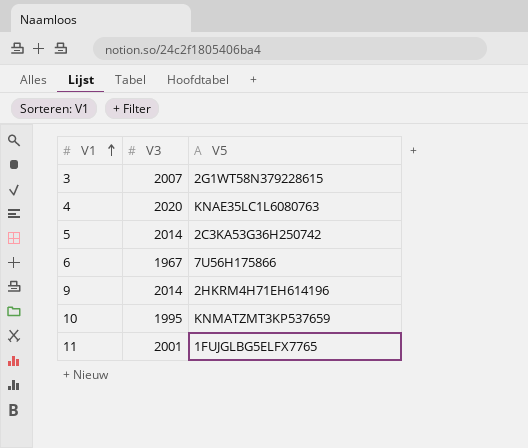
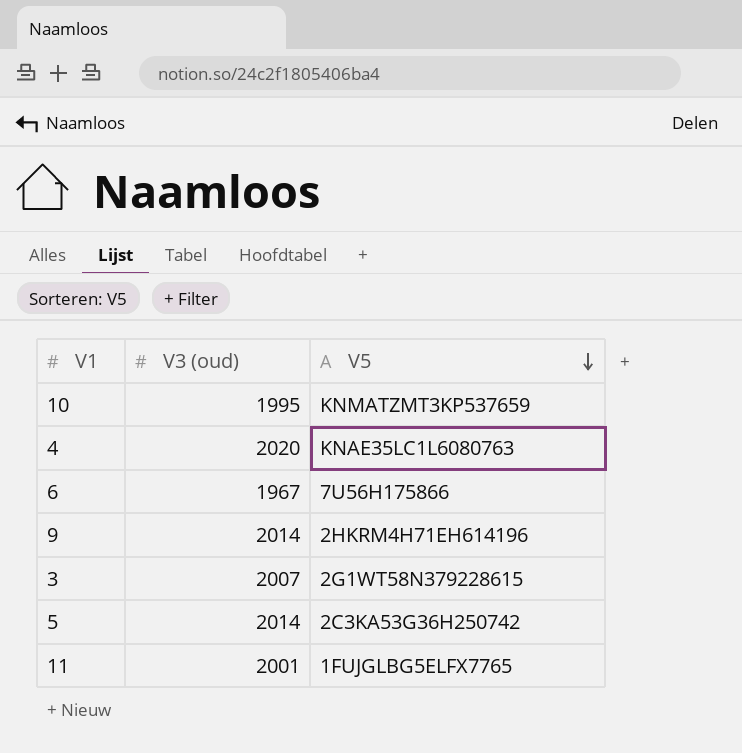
row order: V1 ascending -> V5 descending
column name: V3 -> V3 (oud)

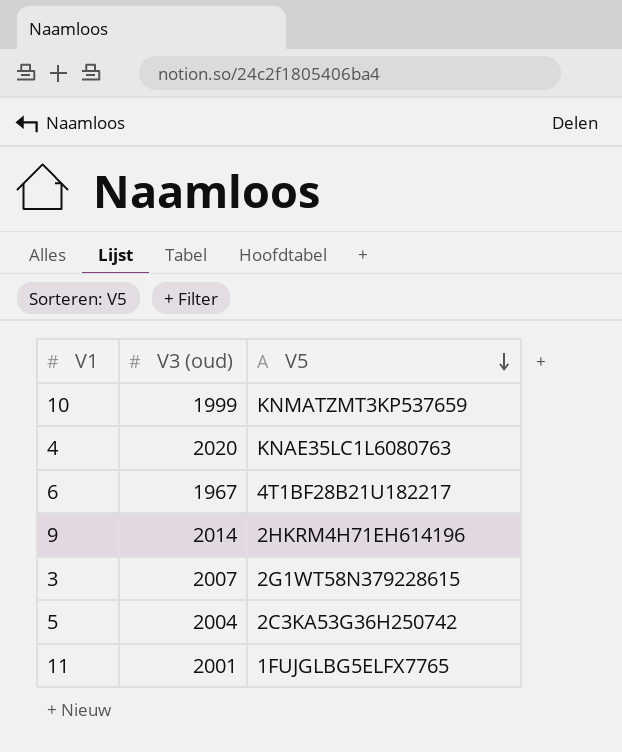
10 | V3 (oud): 1995 -> 1999
6 | V5: 7U56H175866 -> 4T1BF28B21U182217
5 | V3 (oud): 2014 -> 2004

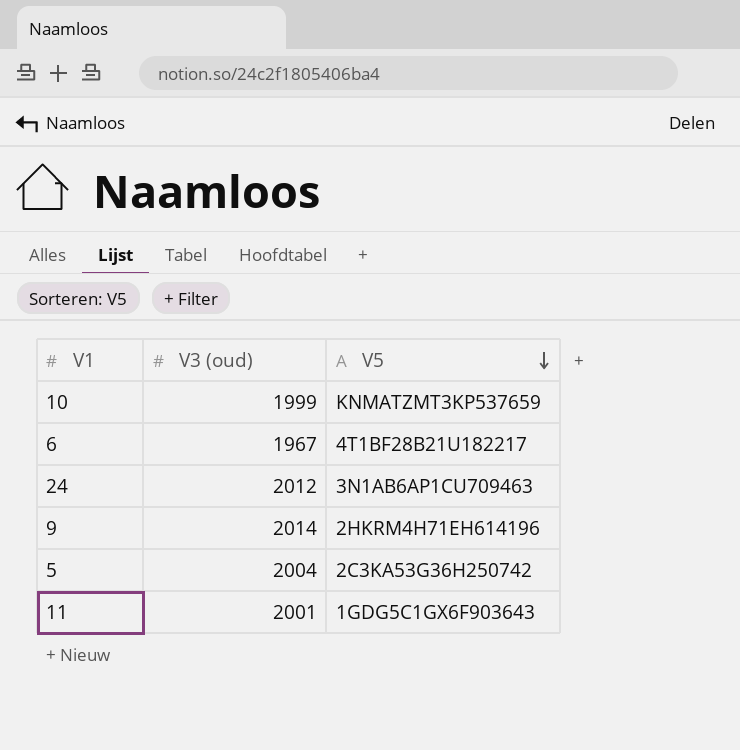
row 4: 2020 | KNAE35LC1L6080763 -> none
row 3: 2007 | 2G1WT58N379228615 -> none
row 24: none -> 2012 | 3N1AB6AP1CU709463
11 | V5: 1FUJGLBG5ELFX7765 -> 1GDG5C1GX6F903643

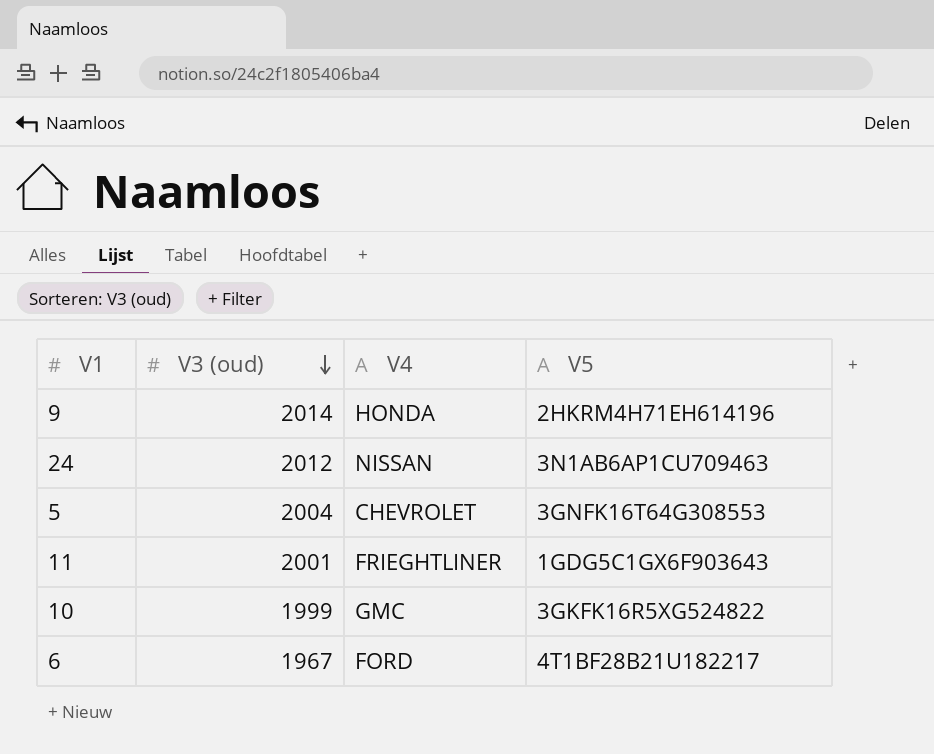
row order: V5 descending -> V3 (oud) descending
column V4 | position: none -> 3
5 | V5: 2C3KA53G36H250742 -> 3GNFK16T64G308553
10 | V5: KNMATZMT3KP537659 -> 3GKFK16R5XG524822

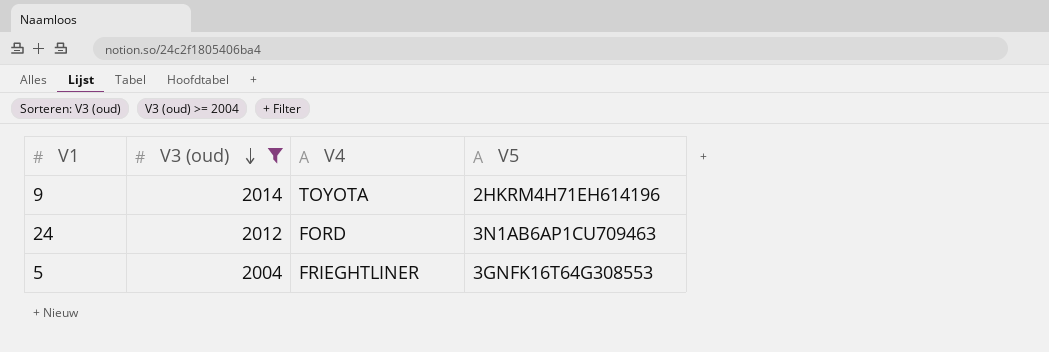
filter: none -> V3 (oud) >= 2004
9 | V4: HONDA -> TOYOTA
24 | V4: NISSAN -> FORD
5 | V4: CHEVROLET -> FRIEGHTLINER

